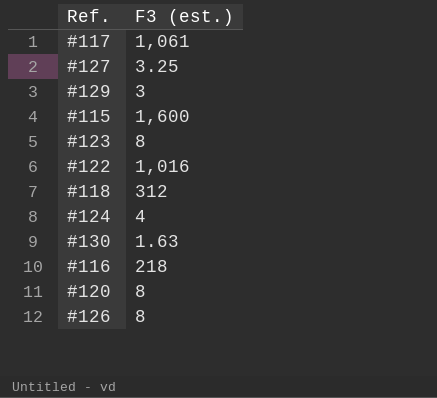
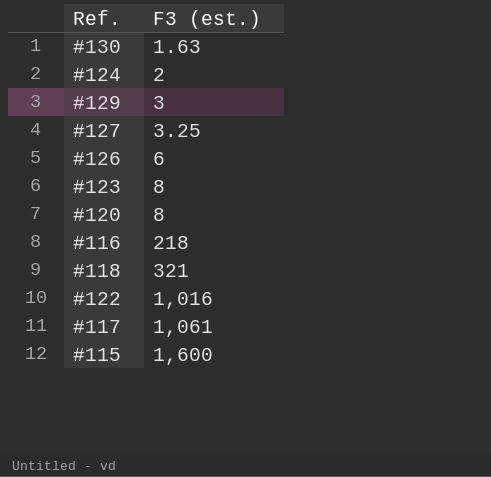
row order: none -> F3 (est.) ascending
#124 | F3 (est.): 4 -> 2
#126 | F3 (est.): 8 -> 6
#118 | F3 (est.): 312 -> 321

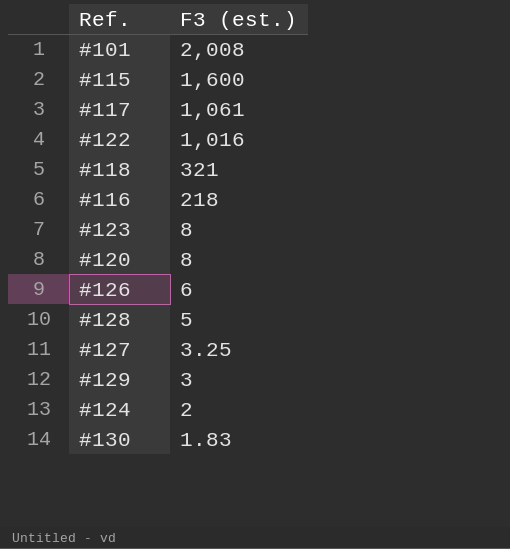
row order: F3 (est.) ascending -> F3 (est.) descending
row #101: none -> 2,008
row #128: none -> 5
#130 | F3 (est.): 1.63 -> 1.83

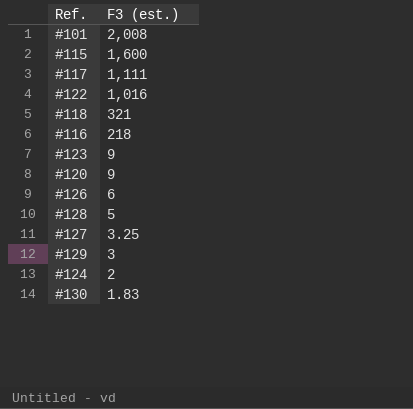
#117 | F3 (est.): 1,061 -> 1,111
#123 | F3 (est.): 8 -> 9
#120 | F3 (est.): 8 -> 9

